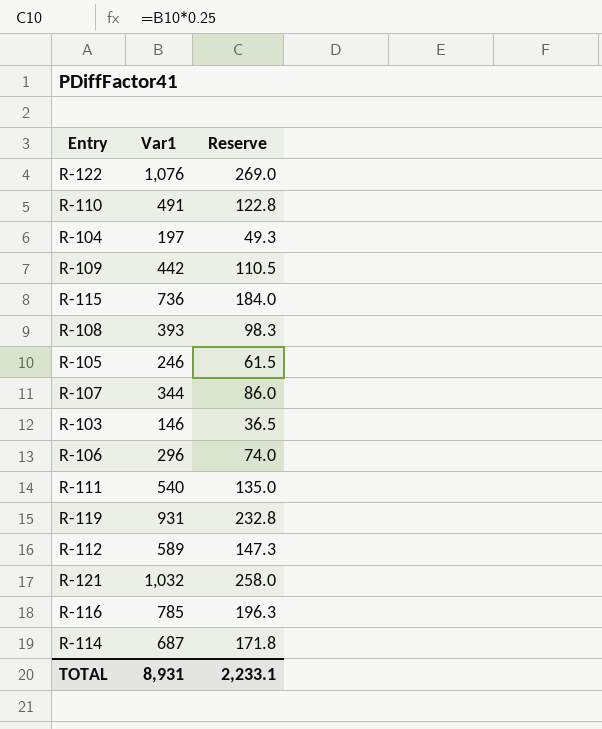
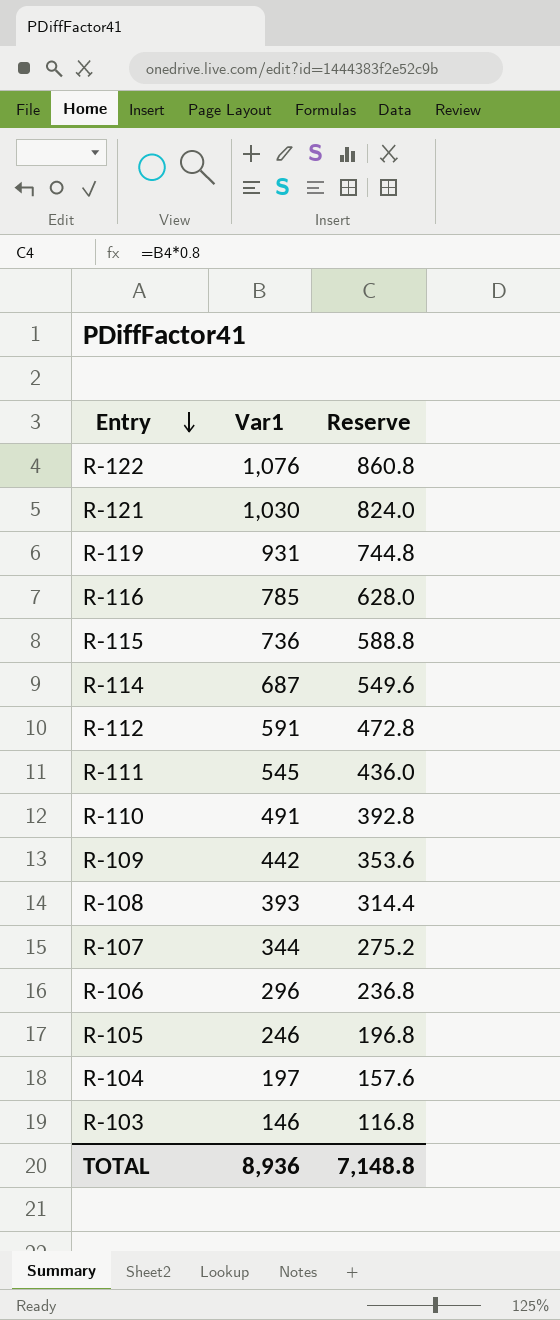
row order: none -> Entry descending
column Reserve | formula: [Var1] * 0.25 -> [Var1] * 0.8
R-121 | Var1: 1,032 -> 1,030
R-112 | Var1: 589 -> 591
R-111 | Var1: 540 -> 545
TOTAL | Var1: 8,931 -> 8,936
TOTAL | Reserve: 2,233.1 -> 7,148.8

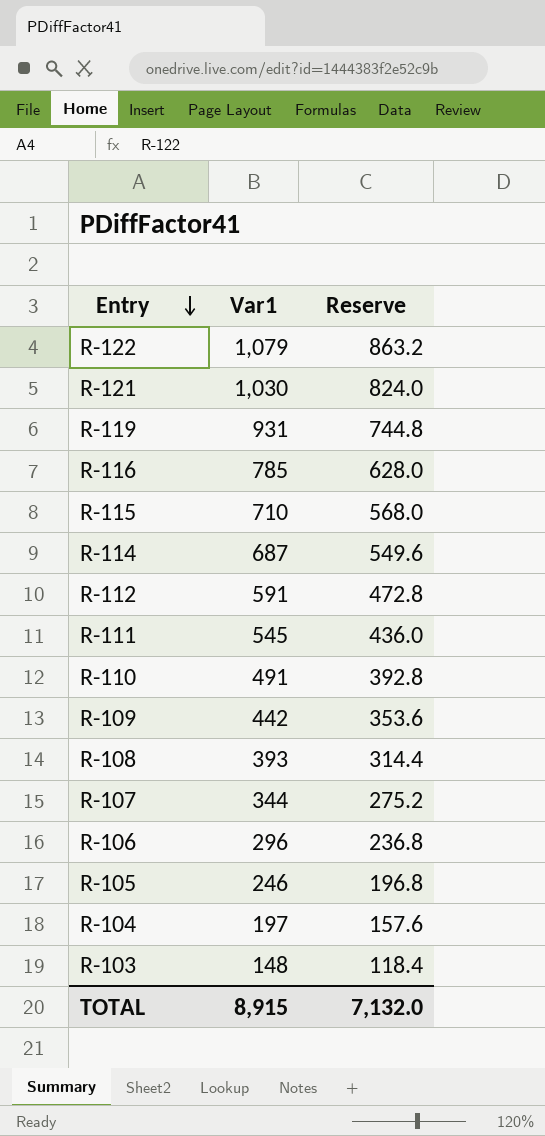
R-122 | Var1: 1,076 -> 1,079
R-122 | Reserve: 860.8 -> 863.2
R-115 | Var1: 736 -> 710
R-115 | Reserve: 588.8 -> 568.0
R-103 | Var1: 146 -> 148
R-103 | Reserve: 116.8 -> 118.4
TOTAL | Var1: 8,936 -> 8,915
TOTAL | Reserve: 7,148.8 -> 7,132.0

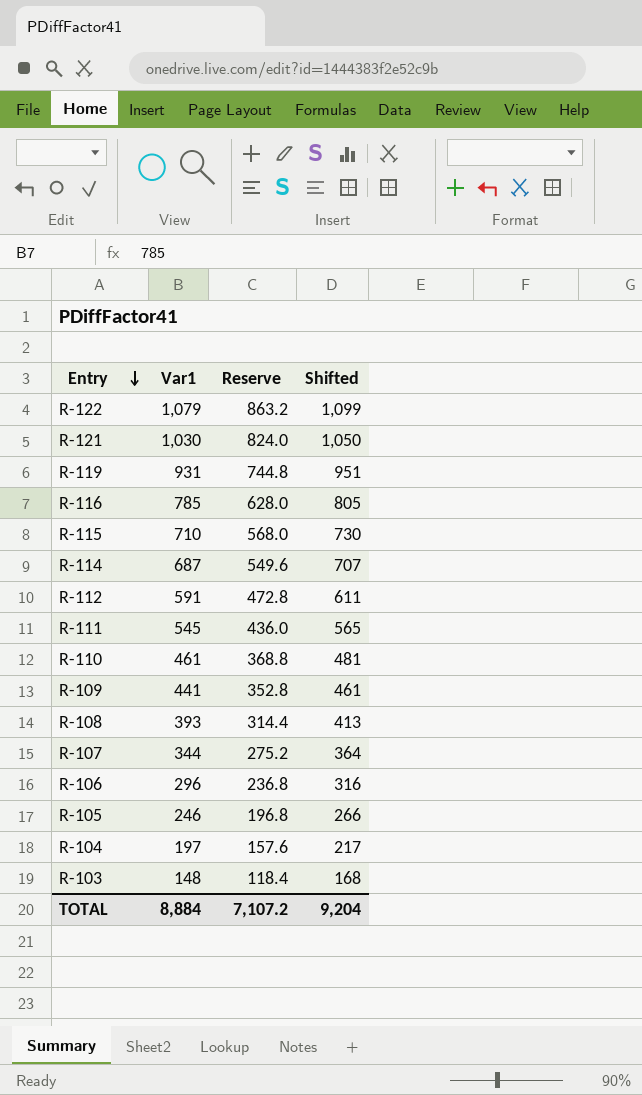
column Shifted | formula: none -> [Var1] + 20
R-110 | Var1: 491 -> 461
R-110 | Reserve: 392.8 -> 368.8
R-109 | Var1: 442 -> 441
R-109 | Reserve: 353.6 -> 352.8
TOTAL | Var1: 8,915 -> 8,884
TOTAL | Reserve: 7,132.0 -> 7,107.2

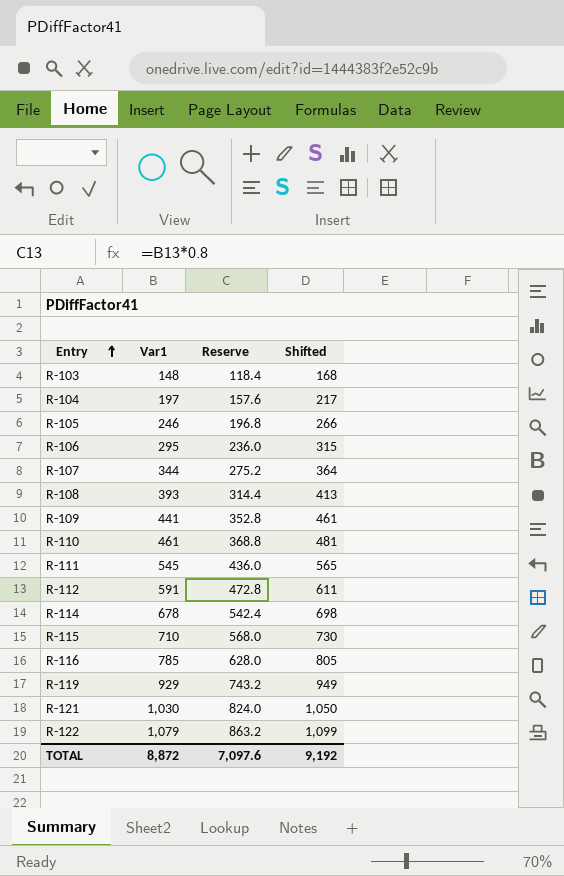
row order: Entry descending -> Entry ascending
R-106 | Var1: 296 -> 295
R-106 | Reserve: 236.8 -> 236.0
R-106 | Shifted: 316 -> 315
R-114 | Var1: 687 -> 678
R-114 | Reserve: 549.6 -> 542.4
R-114 | Shifted: 707 -> 698
R-119 | Var1: 931 -> 929
R-119 | Reserve: 744.8 -> 743.2
R-119 | Shifted: 951 -> 949
TOTAL | Var1: 8,884 -> 8,872
TOTAL | Reserve: 7,107.2 -> 7,097.6
TOTAL | Shifted: 9,204 -> 9,192

